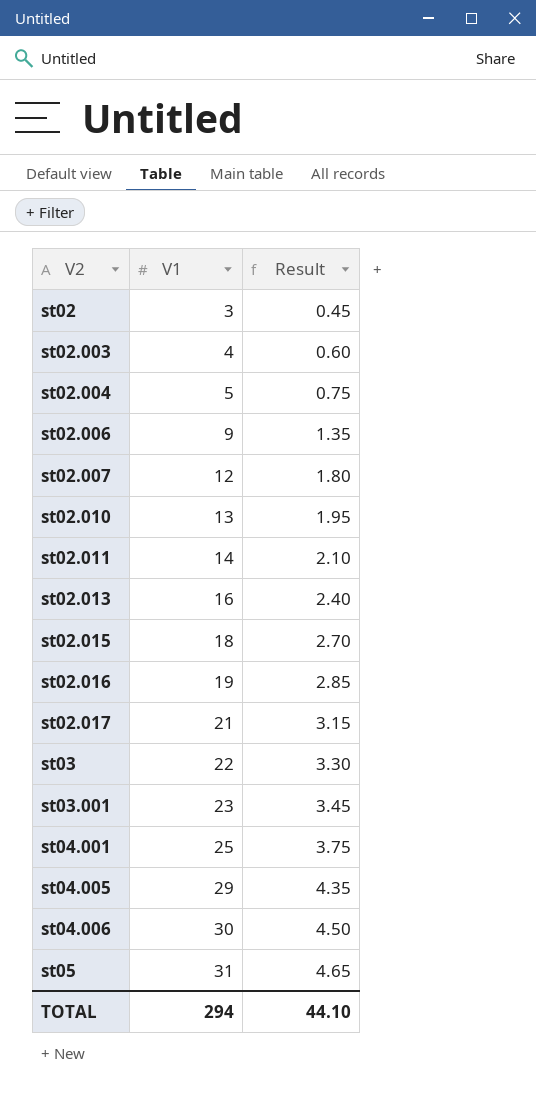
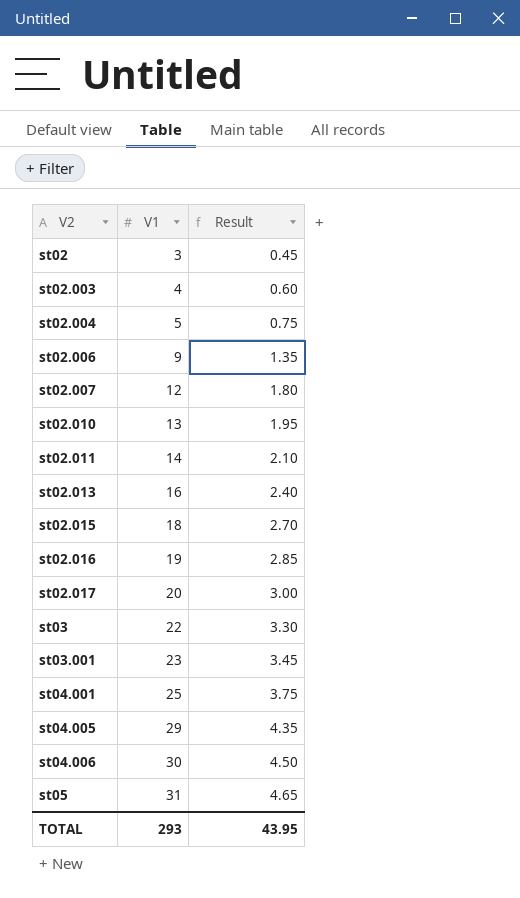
st02.017 | V1: 21 -> 20
st02.017 | Result: 3.15 -> 3.00
TOTAL | V1: 294 -> 293
TOTAL | Result: 44.10 -> 43.95

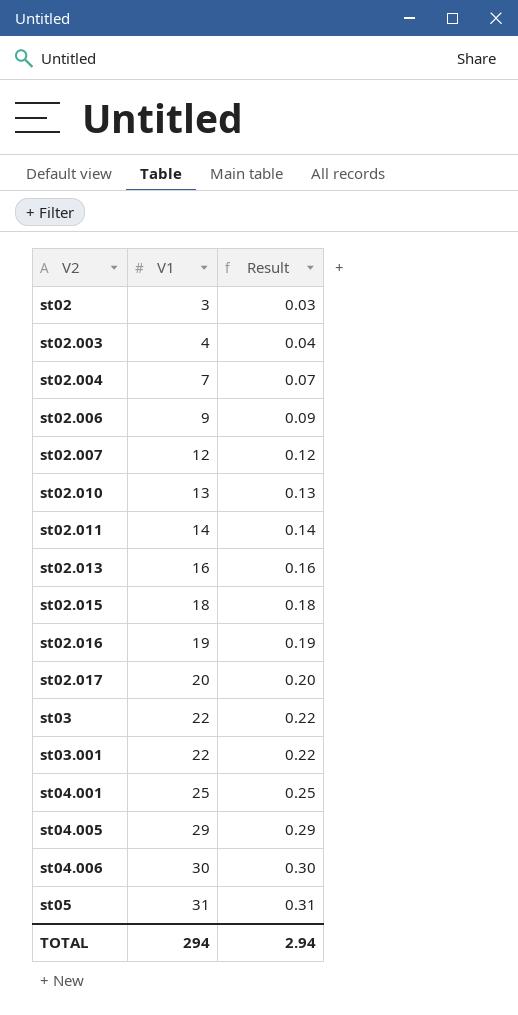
column Result | formula: [V1] * 0.15 -> [V1] * 0.01
st02.004 | V1: 5 -> 7
st03.001 | V1: 23 -> 22
TOTAL | V1: 293 -> 294
TOTAL | Result: 43.95 -> 2.94

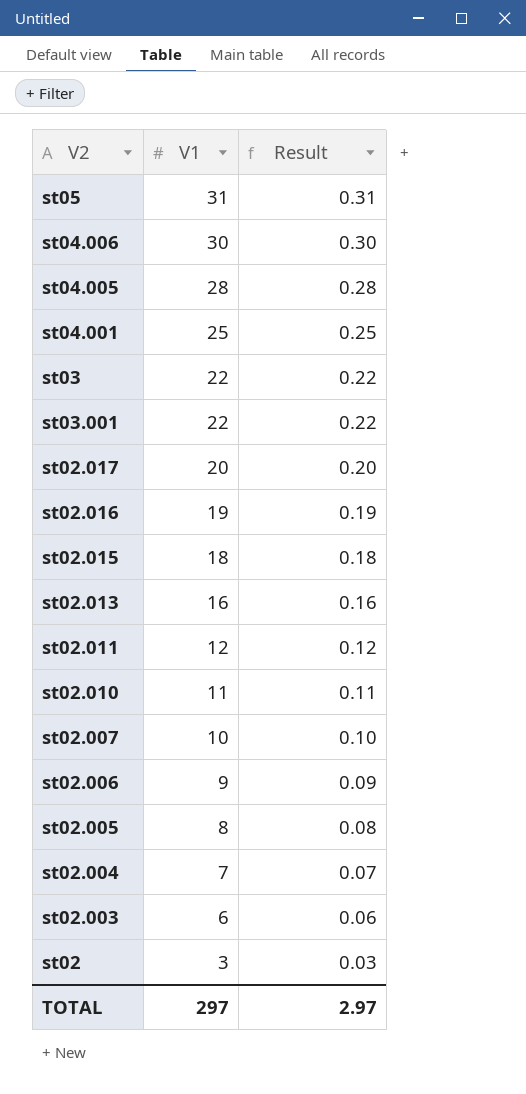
row order: V2 ascending -> V1 descending
st04.005 | V1: 29 -> 28
st04.005 | Result: 0.29 -> 0.28
st02.011 | V1: 14 -> 12
st02.011 | Result: 0.14 -> 0.12
st02.010 | V1: 13 -> 11
st02.010 | Result: 0.13 -> 0.11
st02.007 | V1: 12 -> 10
st02.007 | Result: 0.12 -> 0.10
row st02.005: none -> 8 | 0.08
st02.003 | V1: 4 -> 6
st02.003 | Result: 0.04 -> 0.06
TOTAL | V1: 294 -> 297
TOTAL | Result: 2.94 -> 2.97

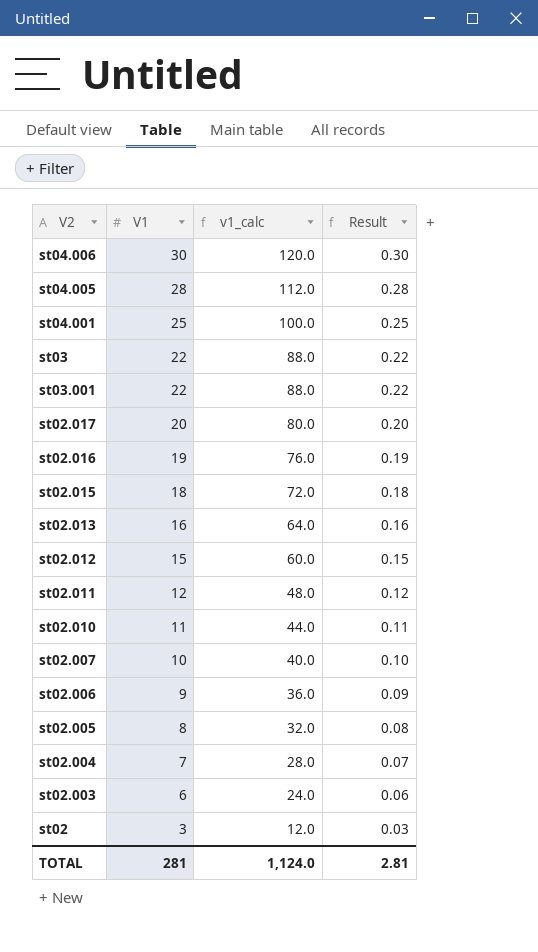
column v1_calc | formula: none -> [V1] * 4
row st05: 31 | 0.31 -> none
row st02.012: none -> 15 | 60.0 | 0.15
TOTAL | V1: 297 -> 281
TOTAL | Result: 2.97 -> 2.81

